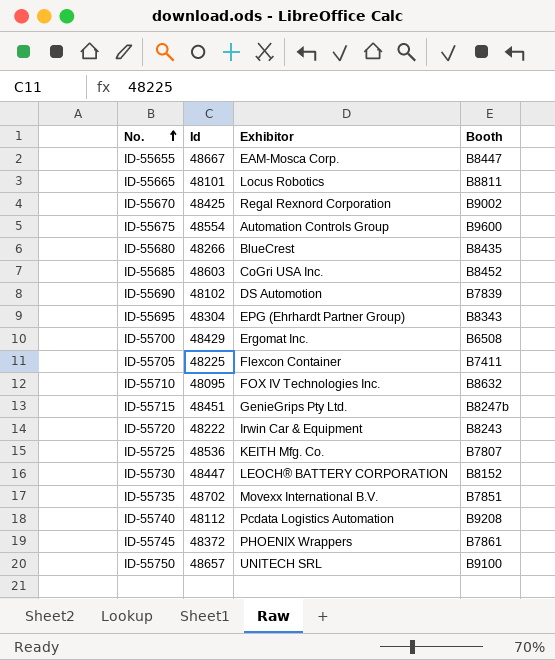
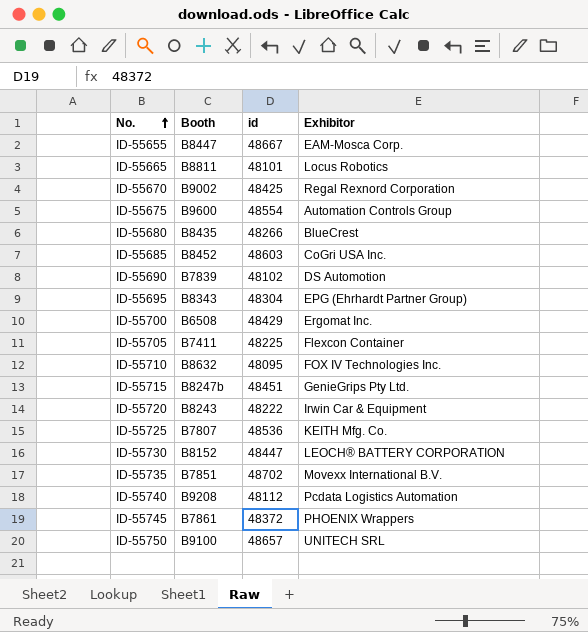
column Booth | position: 4 -> 2
column name: Id -> id

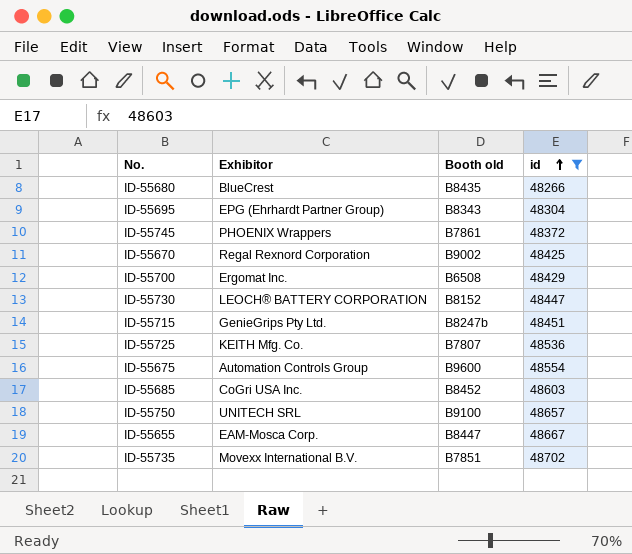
filter: none -> id >= 48266
row order: No. ascending -> id ascending
column Exhibitor | position: 4 -> 2
column name: Booth -> Booth old

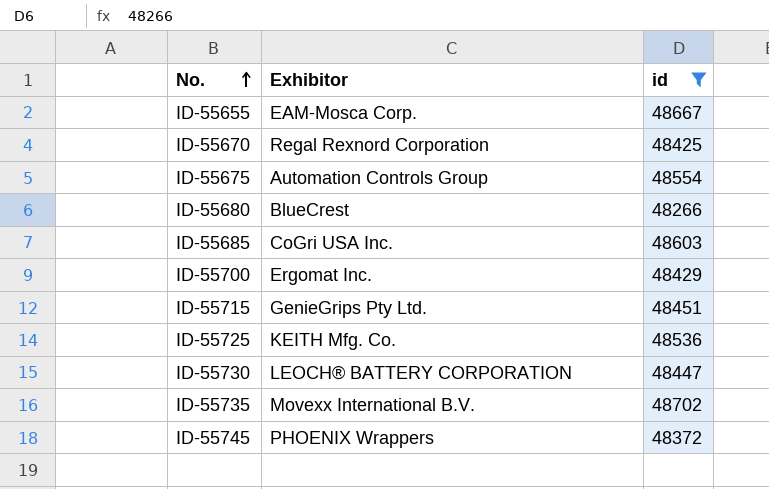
row order: id ascending -> No. ascending
column Booth old | position: 3 -> none
row ID-55695: EPG (Ehrhardt Partner Group) | B8343 | 48304 -> none
row ID-55750: UNITECH SRL | B9100 | 48657 -> none

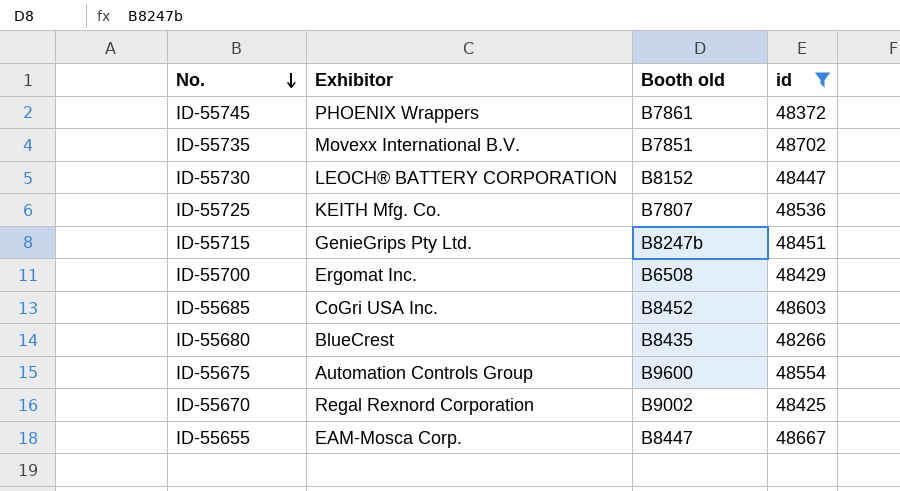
row order: No. ascending -> No. descending
column Booth old | position: none -> 3

